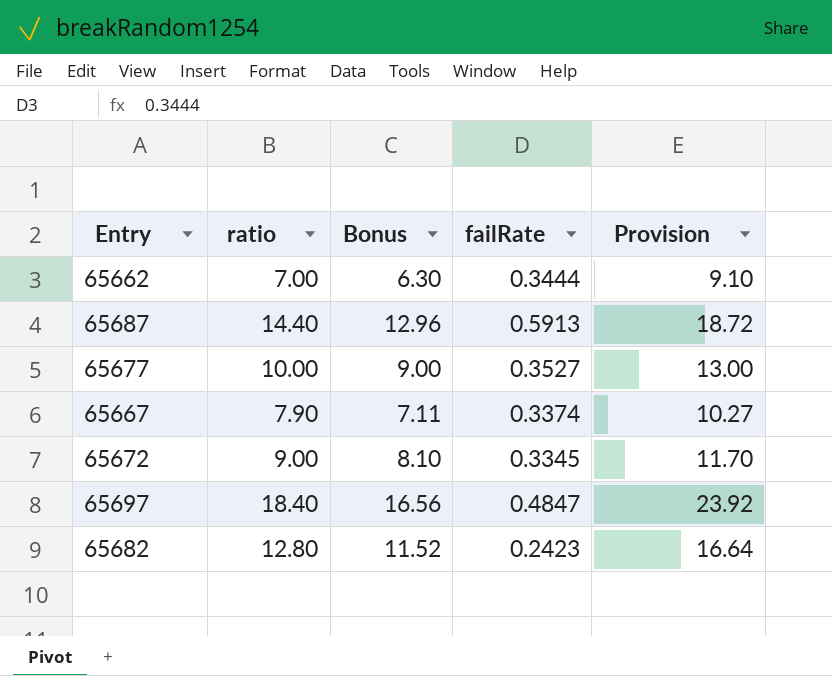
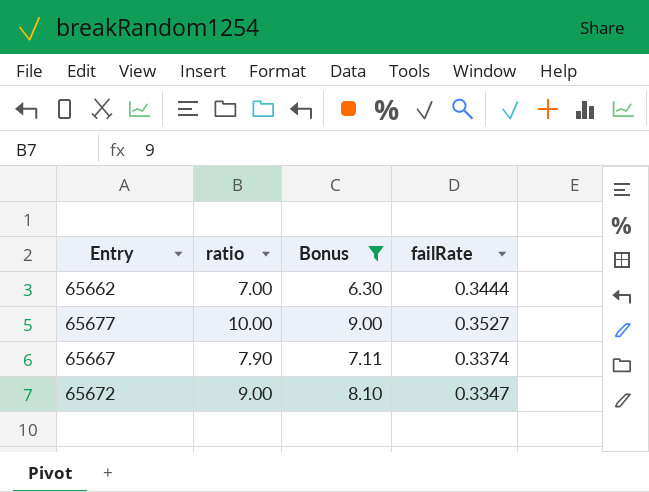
filter: none -> Bonus <= 9.00
column Provision | formula: [ratio] * 1.3 -> none
65672 | failRate: 0.3345 -> 0.3347

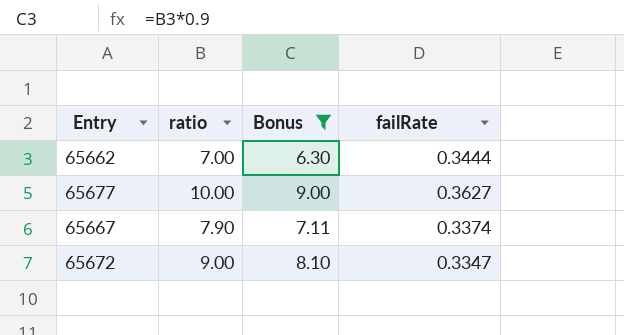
65677 | failRate: 0.3527 -> 0.3627

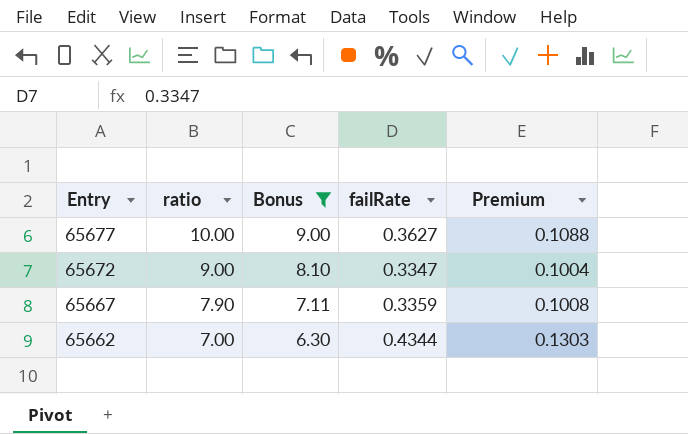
row order: none -> Entry descending
column Premium | formula: none -> [failRate] * 0.3
65667 | failRate: 0.3374 -> 0.3359
65662 | failRate: 0.3444 -> 0.4344

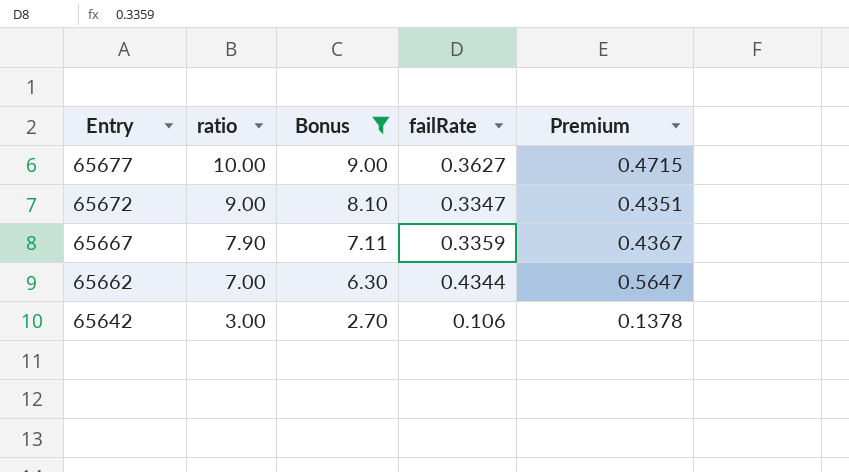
column Premium | formula: [failRate] * 0.3 -> [failRate] * 1.3
row 65642: none -> 3.00 | 2.70 | 0.106 | 0.1378

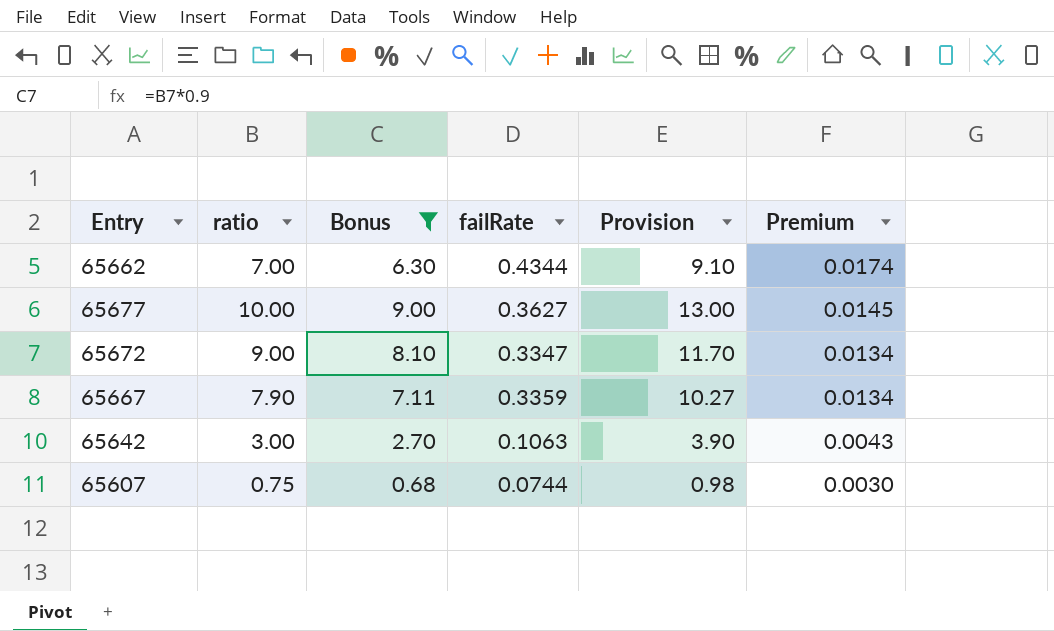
row order: Entry descending -> Premium descending
column Provision | formula: none -> [ratio] * 1.3
column Premium | formula: [failRate] * 1.3 -> [failRate] * 0.04
65642 | failRate: 0.106 -> 0.1063
row 65607: none -> 0.75 | 0.68 | 0.0744 | 0.98 | 0.0030

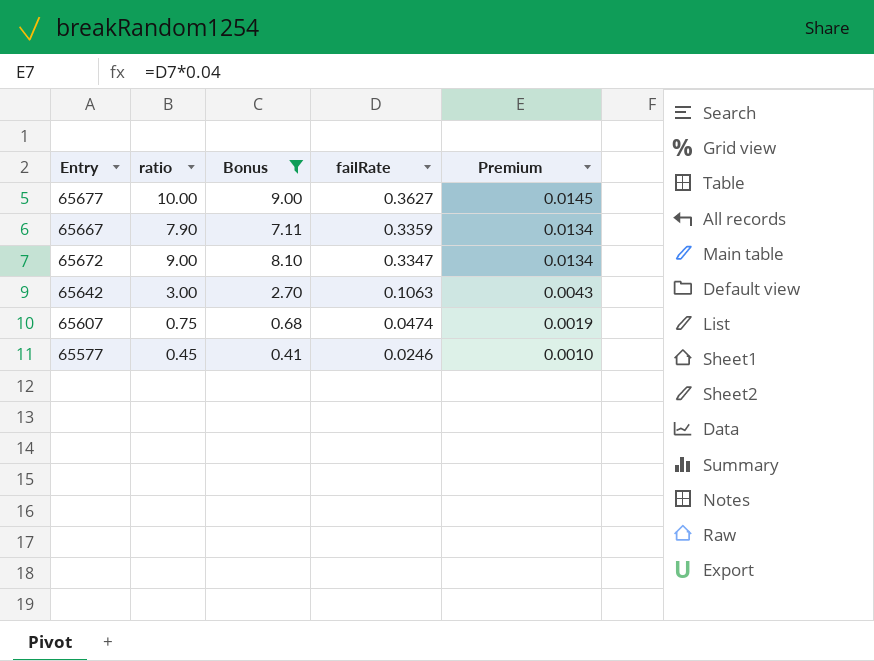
row order: Premium descending -> failRate descending
column Provision | formula: [ratio] * 1.3 -> none
row 65662: 7.00 | 6.30 | 0.4344 | 9.10 | 0.0174 -> none
65607 | failRate: 0.0744 -> 0.0474
65607 | Premium: 0.0030 -> 0.0019
row 65577: none -> 0.45 | 0.41 | 0.0246 | 0.0010

